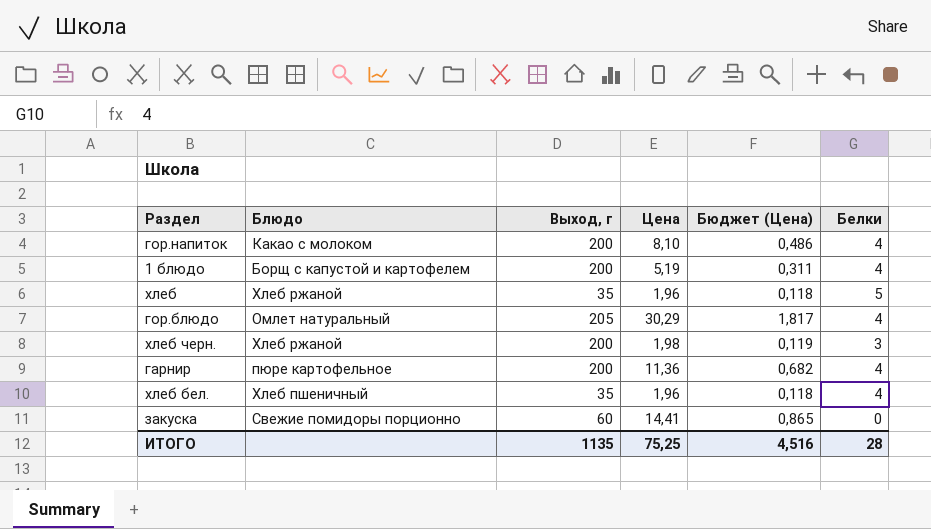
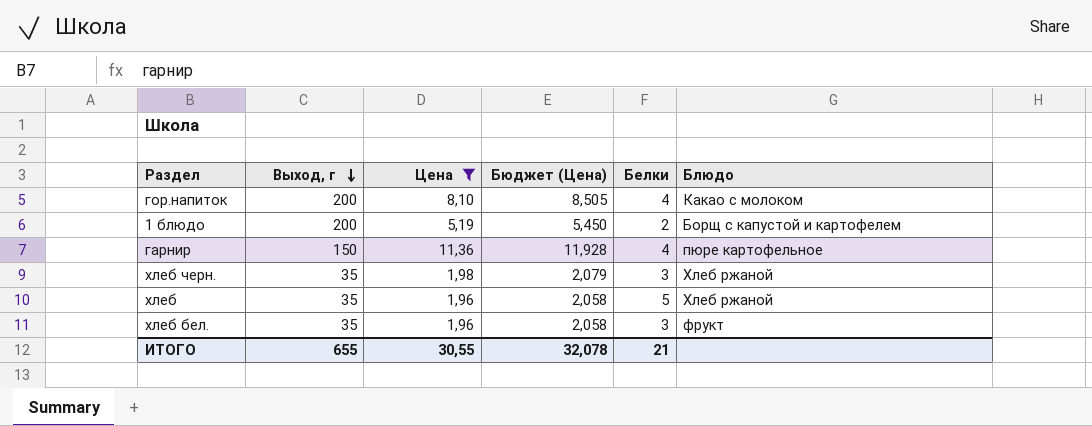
filter: none -> Цена <= 11,36
row order: none -> Выход, г descending
column Бюджет (Цена) | formula: [Цена] * 0,06 -> [Цена] * 1,05
column Блюдо | position: 2 -> 6
1 блюдо | Белки: 4 -> 2
гарнир | Выход, г: 200 -> 150
хлеб черн. | Выход, г: 200 -> 35
хлеб бел. | Белки: 4 -> 3
хлеб бел. | Блюдо: Хлеб пшеничный -> фрукт
ИТОГО | Выход, г: 1135 -> 655
ИТОГО | Цена: 75,25 -> 30,55
ИТОГО | Бюджет (Цена): 4,516 -> 32,078
ИТОГО | Белки: 28 -> 21

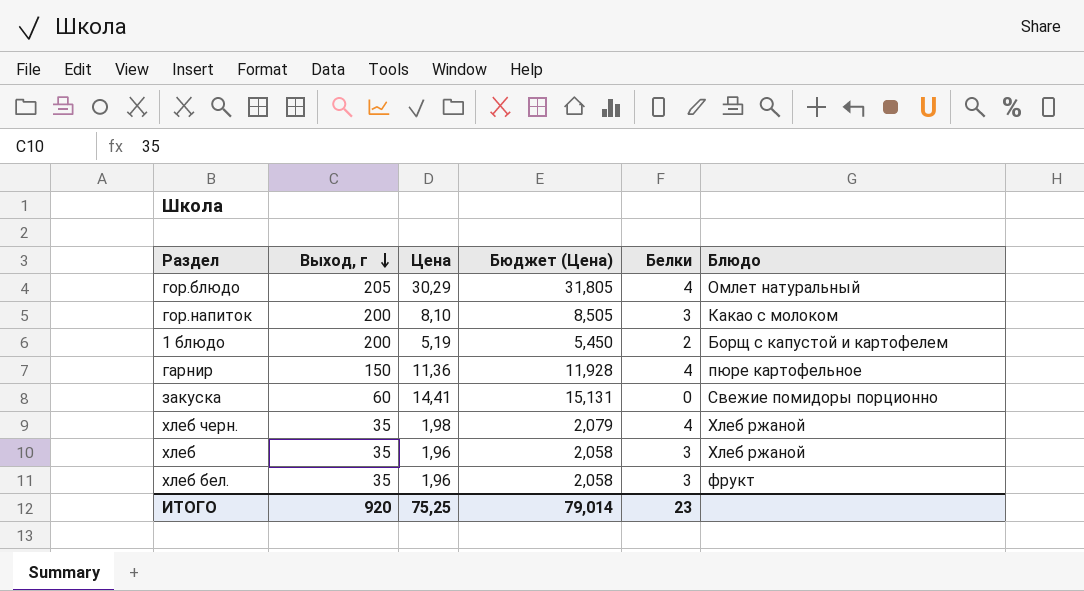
filter: Цена <= 11,36 -> none
гор.напиток | Белки: 4 -> 3
хлеб черн. | Белки: 3 -> 4
хлеб | Белки: 5 -> 3
ИТОГО | Выход, г: 655 -> 920
ИТОГО | Цена: 30,55 -> 75,25
ИТОГО | Бюджет (Цена): 32,078 -> 79,014
ИТОГО | Белки: 21 -> 23

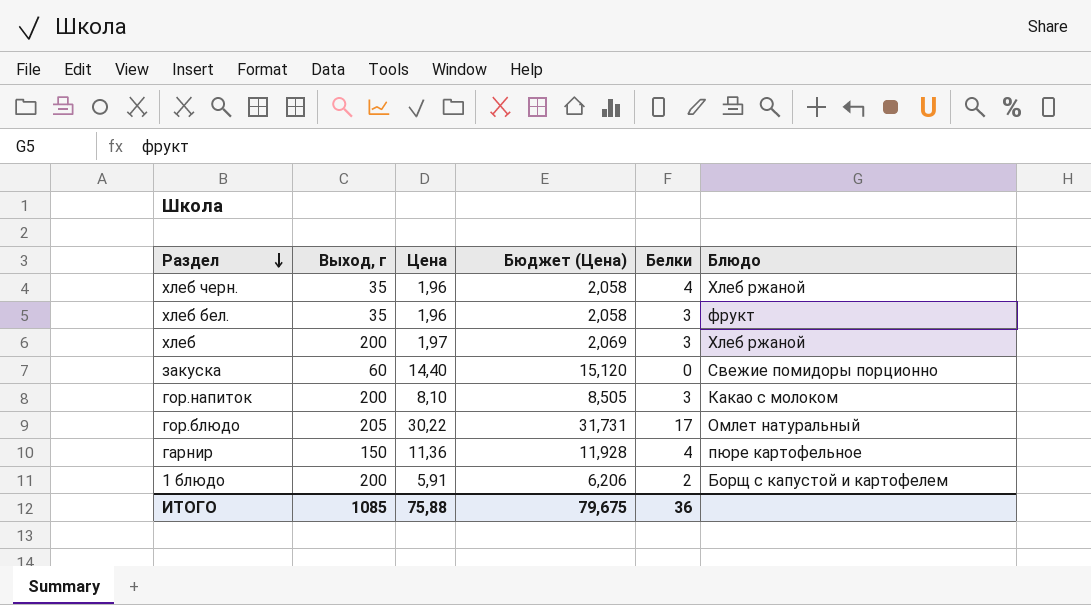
row order: Выход, г descending -> Раздел descending
хлеб черн. | Цена: 1,98 -> 1,96
хлеб черн. | Бюджет (Цена): 2,079 -> 2,058
хлеб | Выход, г: 35 -> 200
хлеб | Цена: 1,96 -> 1,97
хлеб | Бюджет (Цена): 2,058 -> 2,069
закуска | Цена: 14,41 -> 14,40
закуска | Бюджет (Цена): 15,131 -> 15,120
гор.блюдо | Цена: 30,29 -> 30,22
гор.блюдо | Бюджет (Цена): 31,805 -> 31,731
гор.блюдо | Белки: 4 -> 17
1 блюдо | Цена: 5,19 -> 5,91
1 блюдо | Бюджет (Цена): 5,450 -> 6,206
ИТОГО | Выход, г: 920 -> 1085
ИТОГО | Цена: 75,25 -> 75,88
ИТОГО | Бюджет (Цена): 79,014 -> 79,675
ИТОГО | Белки: 23 -> 36

